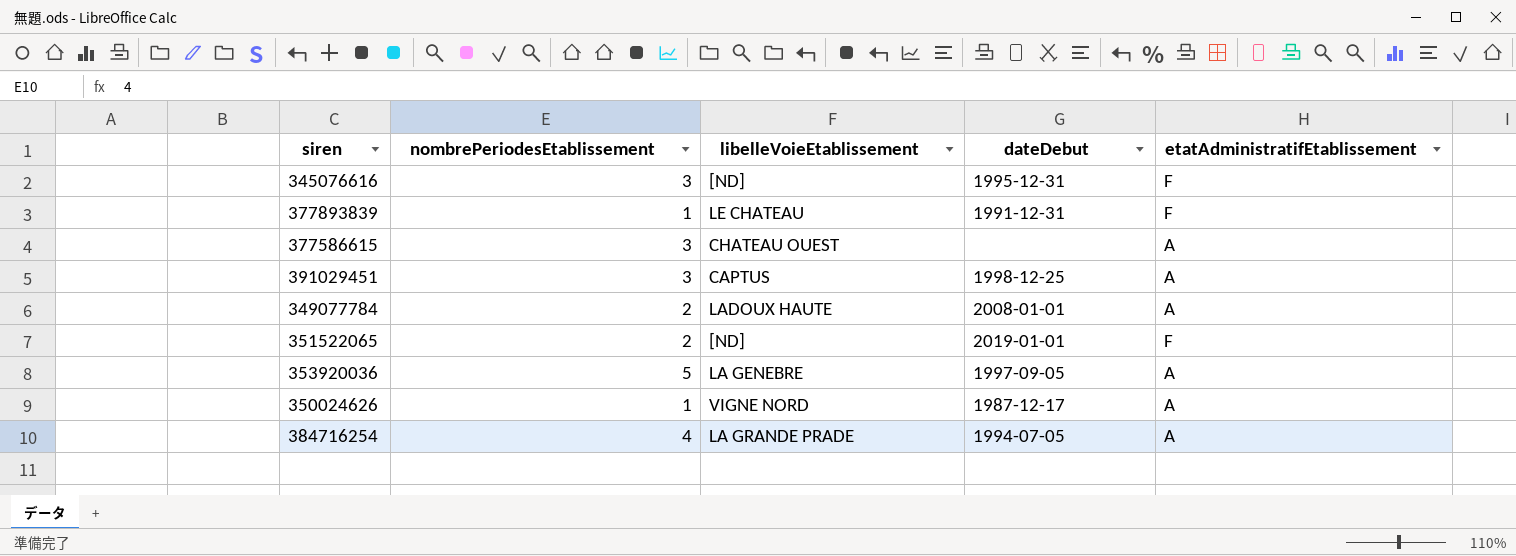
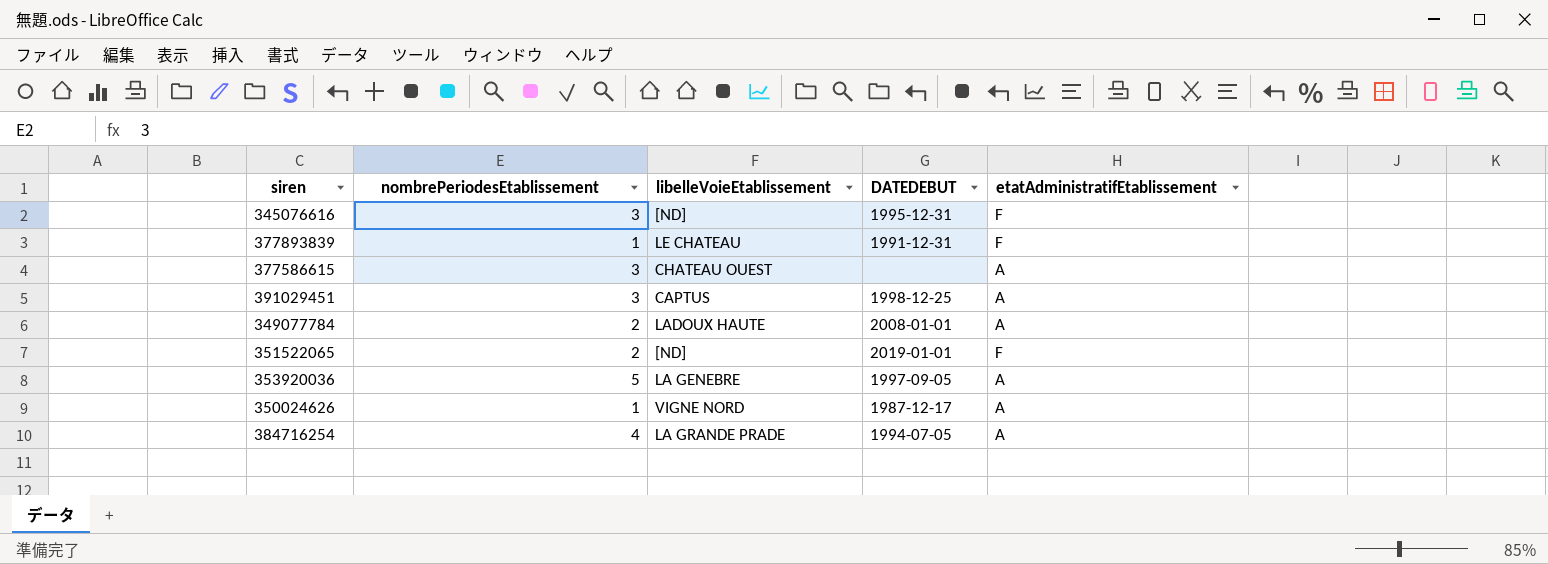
column name: dateDebut -> DATEDEBUT

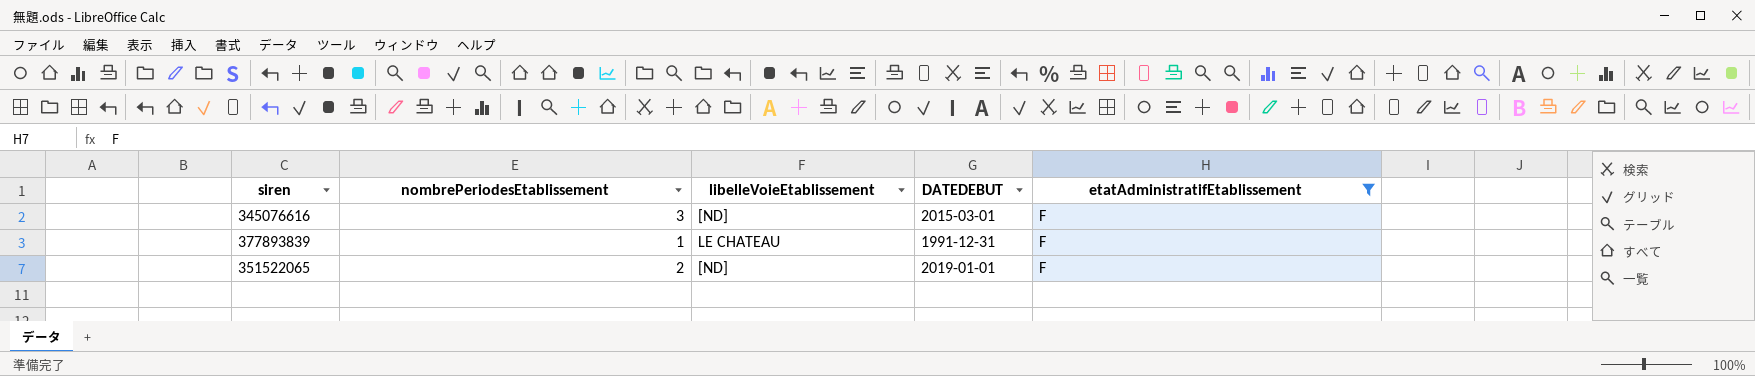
filter: none -> etatAdministratifEtablissement = F
345076616 | DATEDEBUT: 1995-12-31 -> 2015-03-01

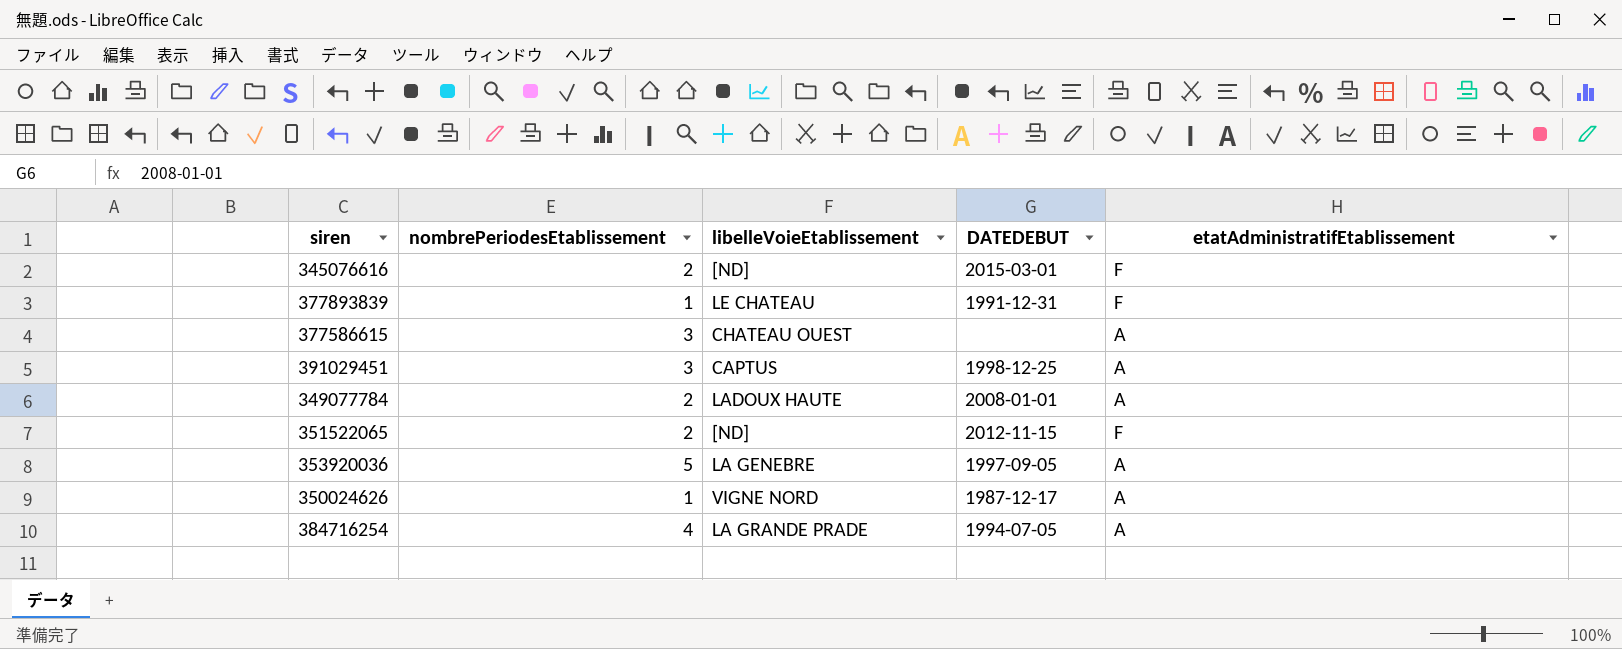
filter: etatAdministratifEtablissement = F -> none
345076616 | nombrePeriodesEtablissement: 3 -> 2
351522065 | DATEDEBUT: 2019-01-01 -> 2012-11-15

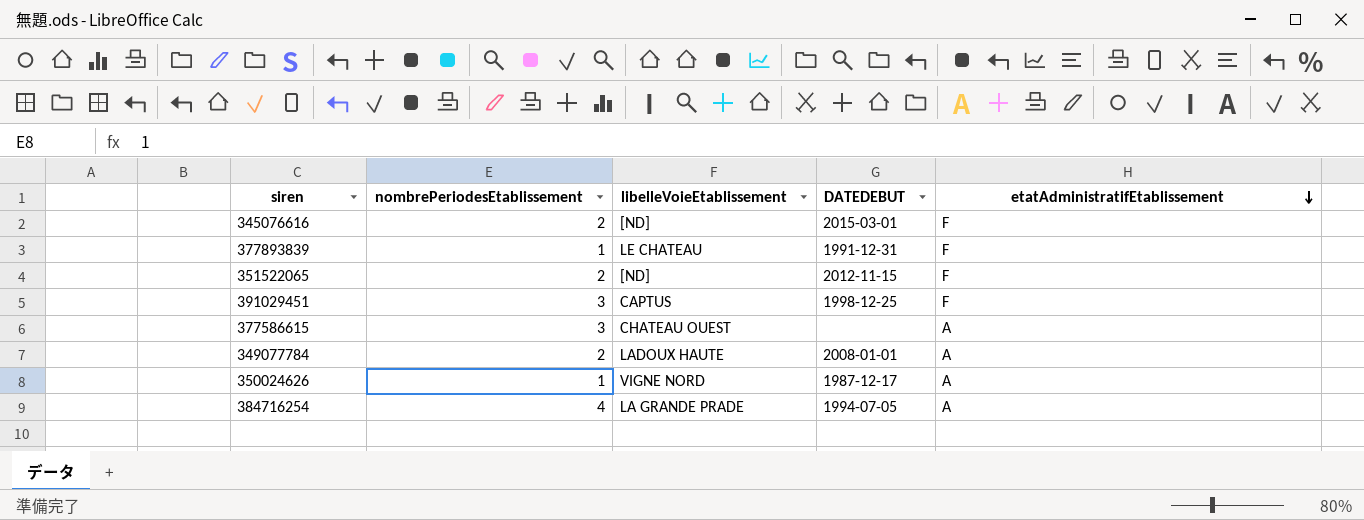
row order: none -> etatAdministratifEtablissement descending
row 353920036: 5 | LA GENEBRE | 1997-09-05 | A -> none
391029451 | etatAdministratifEtablissement: A -> F

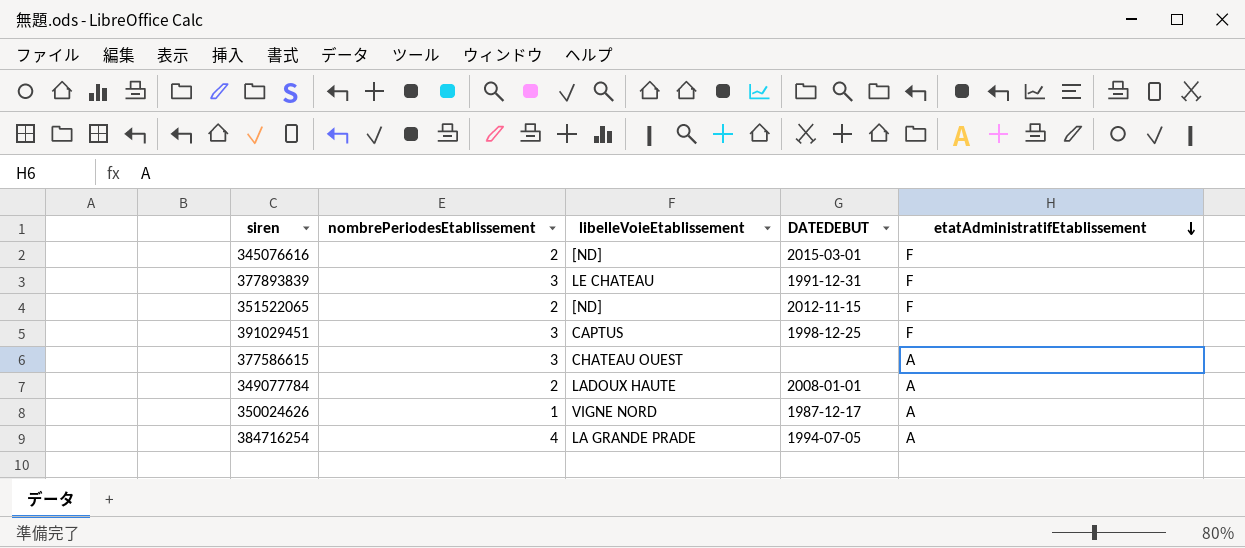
377893839 | nombrePeriodesEtablissement: 1 -> 3

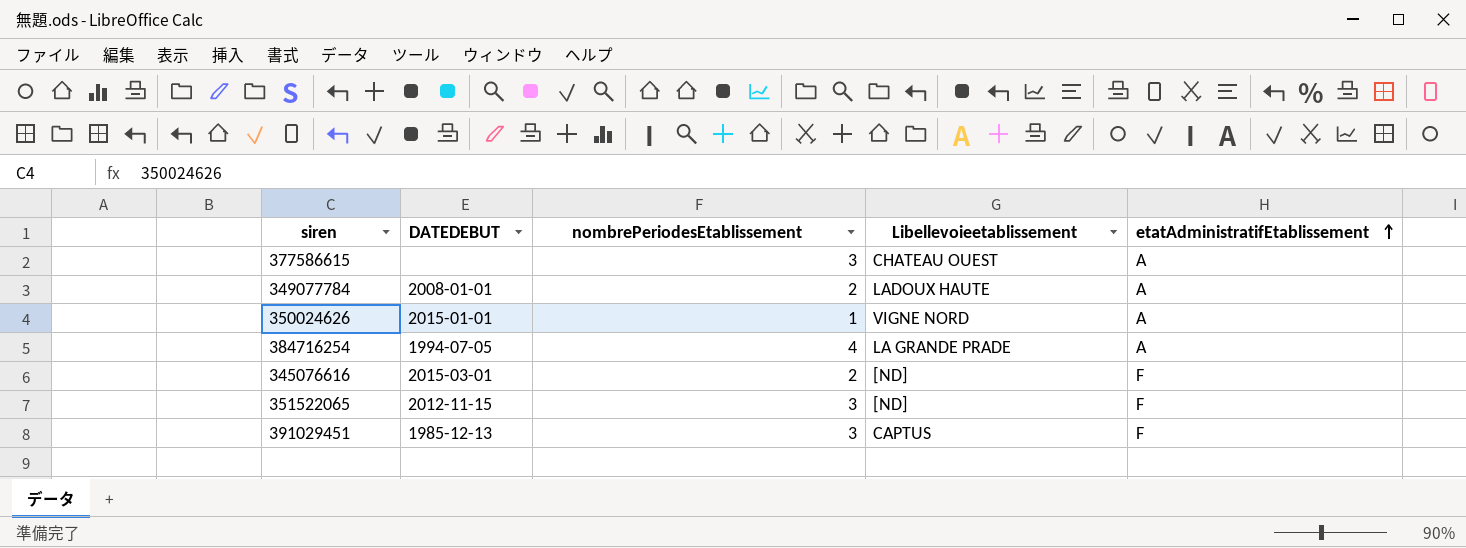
row order: etatAdministratifEtablissement descending -> etatAdministratifEtablissement ascending
column DATEDEBUT | position: 4 -> 2
column name: libelleVoieEtablissement -> Libellevoieetablissement
row 377893839: 3 | LE CHATEAU | 1991-12-31 | F -> none
350024626 | DATEDEBUT: 1987-12-17 -> 2015-01-01
351522065 | nombrePeriodesEtablissement: 2 -> 3
391029451 | DATEDEBUT: 1998-12-25 -> 1985-12-13

